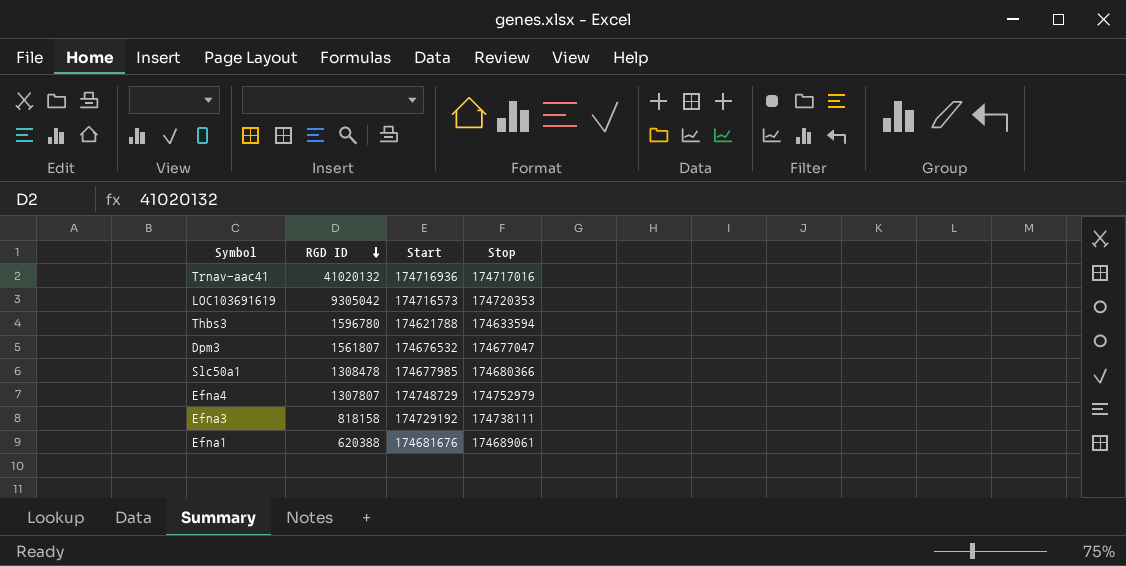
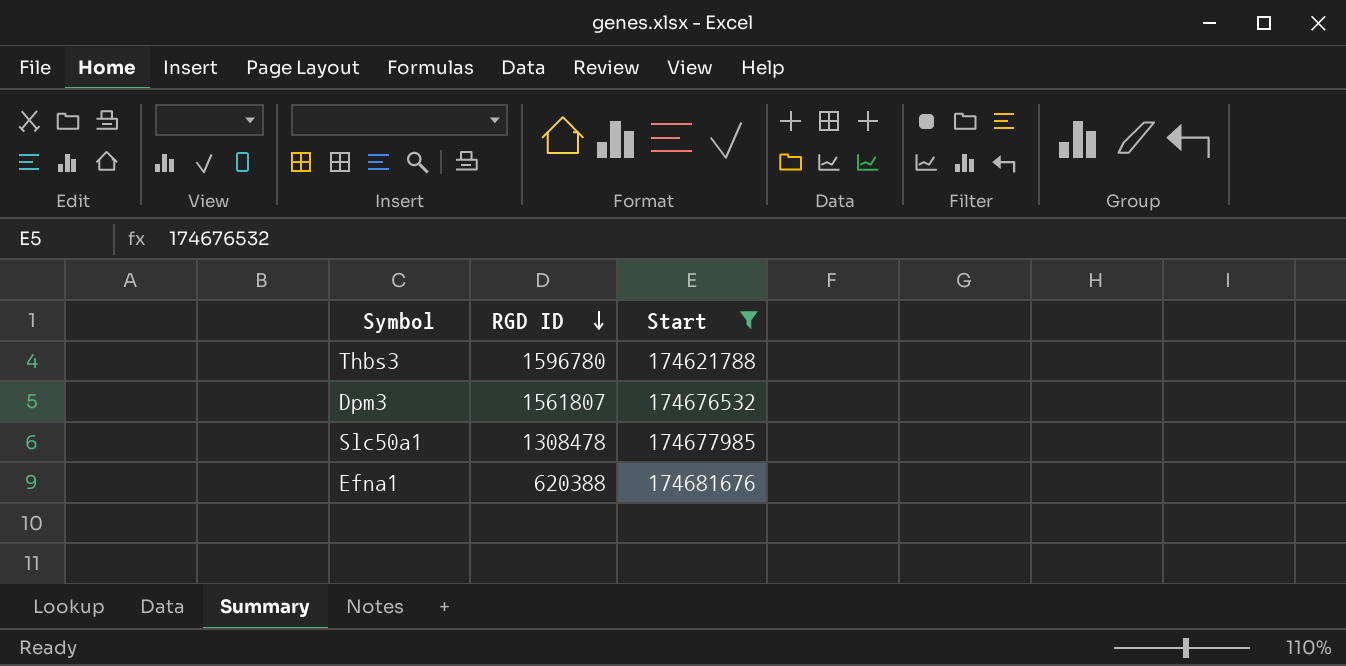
filter: none -> Start <= 174681676
column Stop | position: 4 -> none

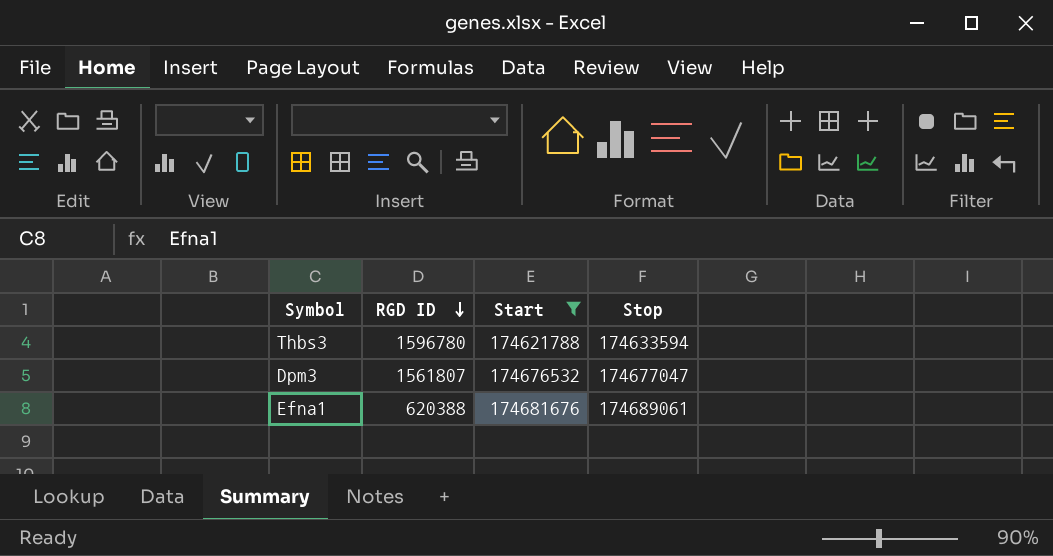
column Stop | position: none -> 4
row Slc50a1: 1308478 | 174677985 -> none

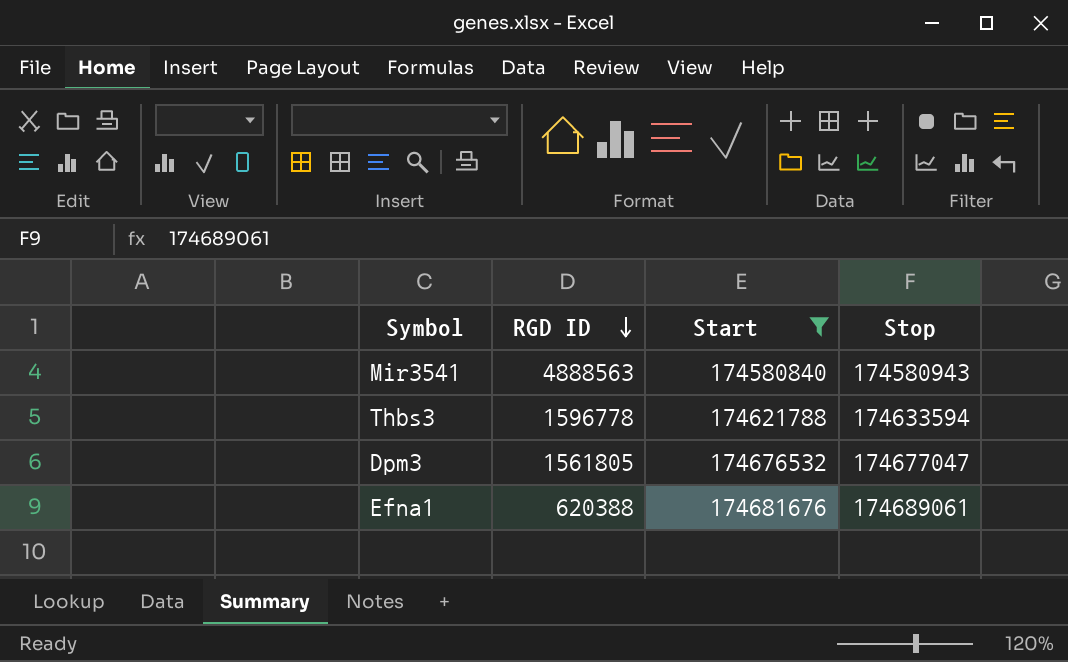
row Mir3541: none -> 4888563 | 174580840 | 174580943
Thbs3 | RGD ID: 1596780 -> 1596778
Dpm3 | RGD ID: 1561807 -> 1561805

